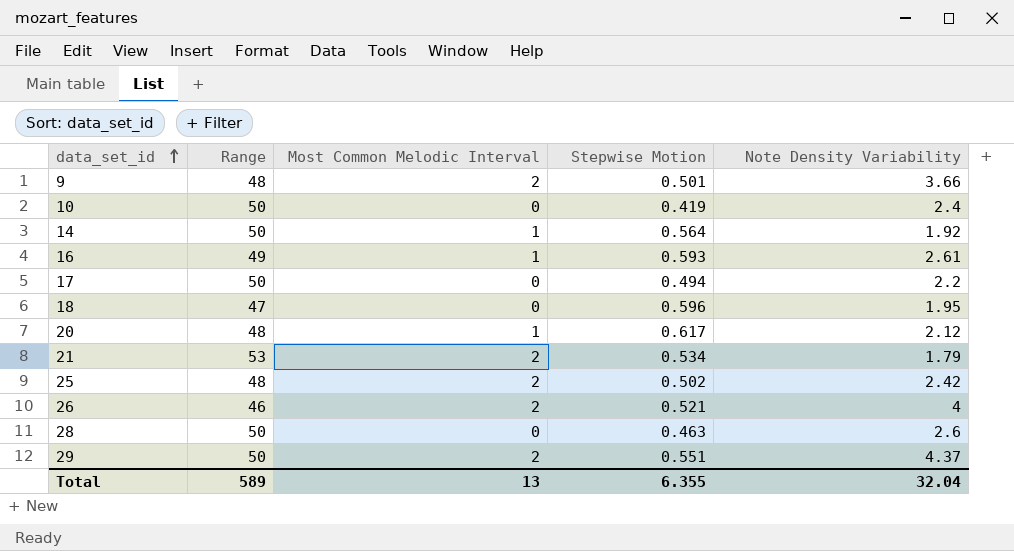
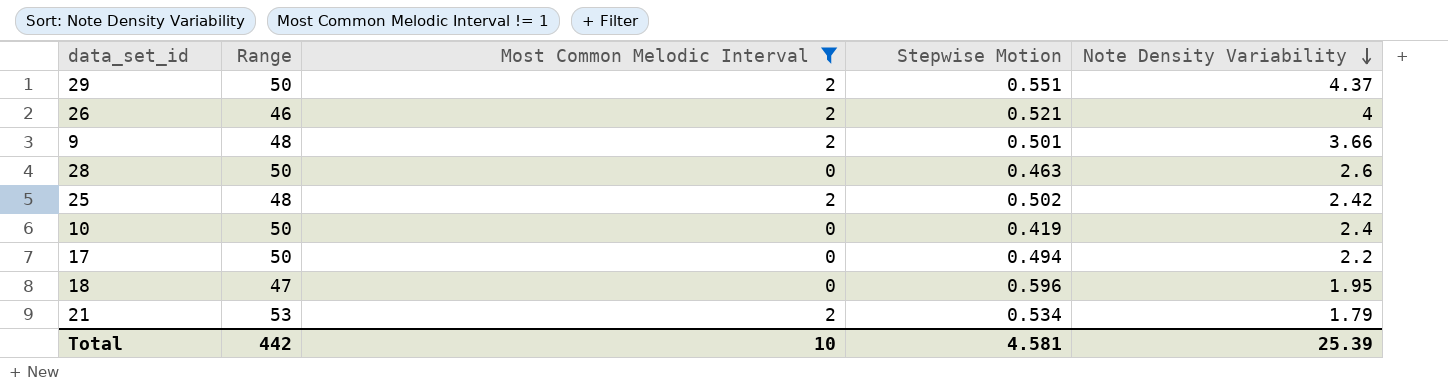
filter: none -> Most Common Melodic Interval != 1
row order: data_set_id ascending -> Note Density Variability descending
Total | Range: 589 -> 442
Total | Most Common Melodic Interval: 13 -> 10
Total | Stepwise Motion: 6.355 -> 4.581
Total | Note Density Variability: 32.04 -> 25.39

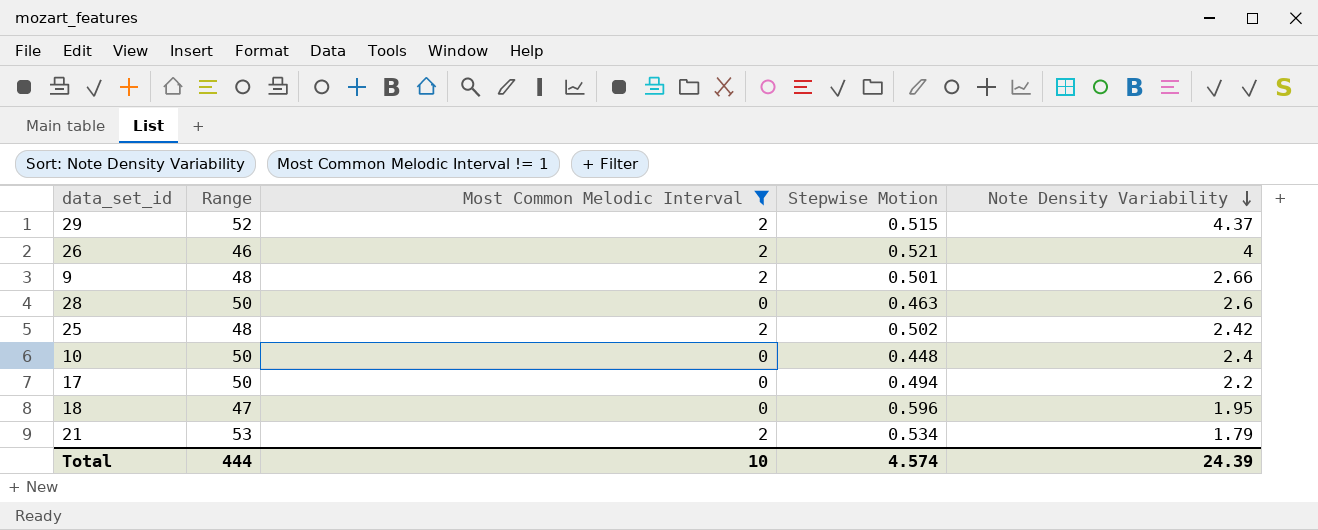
29 | Range: 50 -> 52
29 | Stepwise Motion: 0.551 -> 0.515
9 | Note Density Variability: 3.66 -> 2.66
10 | Stepwise Motion: 0.419 -> 0.448
Total | Range: 442 -> 444
Total | Stepwise Motion: 4.581 -> 4.574
Total | Note Density Variability: 25.39 -> 24.39

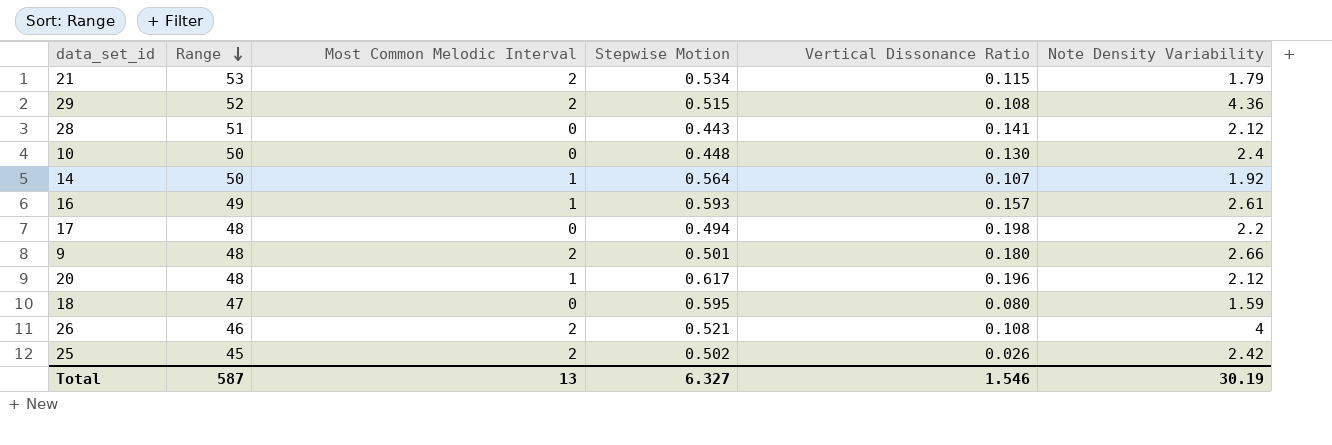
filter: Most Common Melodic Interval != 1 -> none
row order: Note Density Variability descending -> Range descending
column Vertical Dissonance Ratio | position: none -> 5
29 | Note Density Variability: 4.37 -> 4.36
28 | Range: 50 -> 51
28 | Stepwise Motion: 0.463 -> 0.443
28 | Note Density Variability: 2.6 -> 2.12
17 | Range: 50 -> 48
18 | Stepwise Motion: 0.596 -> 0.595
18 | Note Density Variability: 1.95 -> 1.59
25 | Range: 48 -> 45
Total | Range: 444 -> 587
Total | Most Common Melodic Interval: 10 -> 13
Total | Stepwise Motion: 4.574 -> 6.327
Total | Note Density Variability: 24.39 -> 30.19

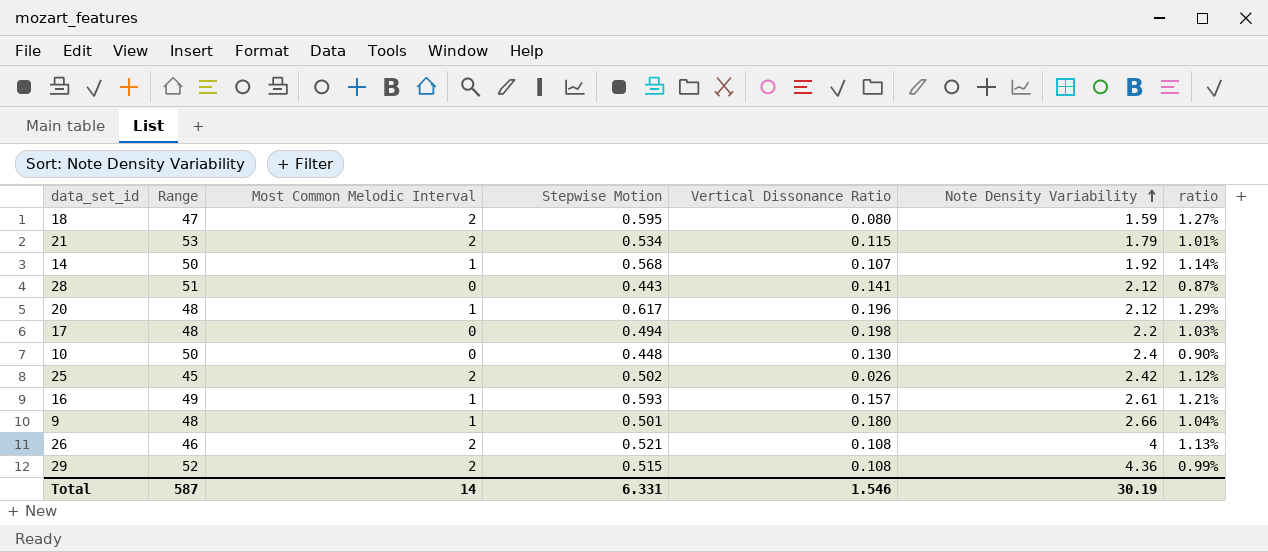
row order: Range descending -> Note Density Variability ascending
column ratio | formula: none -> [Stepwise Motion] / [Range]
18 | Most Common Melodic Interval: 0 -> 2
14 | Stepwise Motion: 0.564 -> 0.568
9 | Most Common Melodic Interval: 2 -> 1
Total | Most Common Melodic Interval: 13 -> 14
Total | Stepwise Motion: 6.327 -> 6.331

